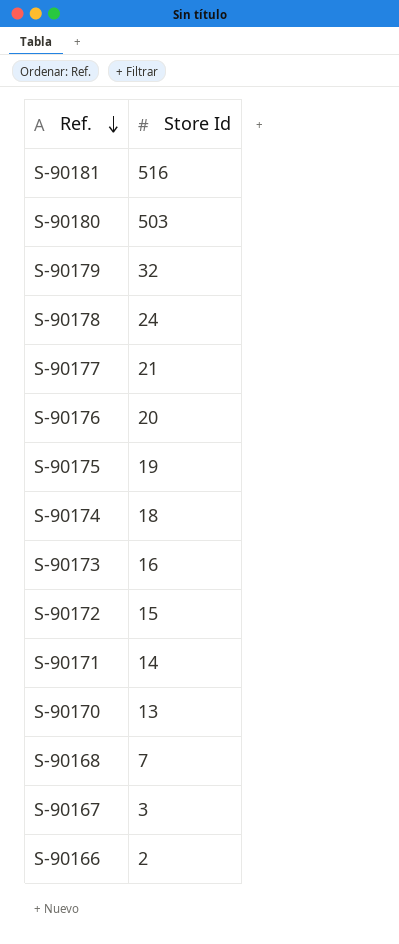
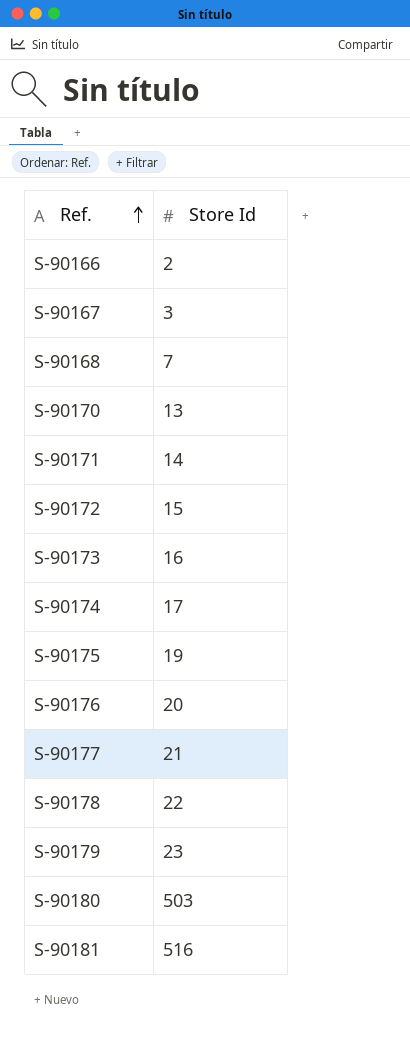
row order: Ref. descending -> Ref. ascending
S-90174 | Store Id: 18 -> 17
S-90178 | Store Id: 24 -> 22
S-90179 | Store Id: 32 -> 23

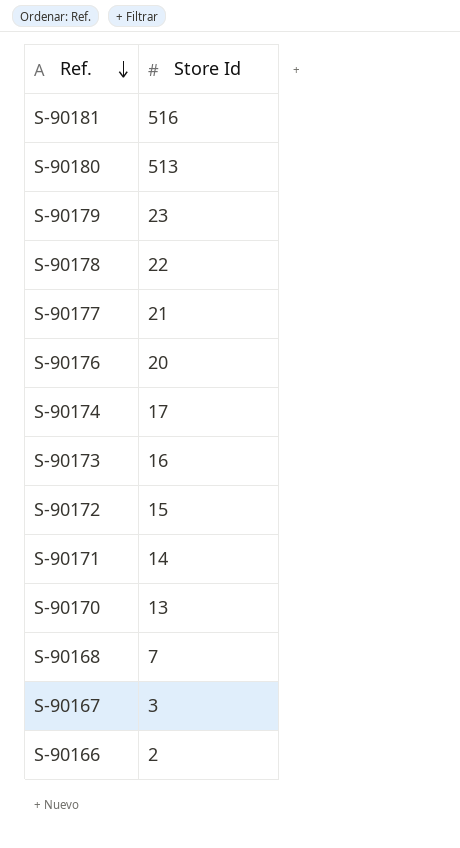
row order: Ref. ascending -> Ref. descending
row S-90175: 19 -> none
S-90180 | Store Id: 503 -> 513

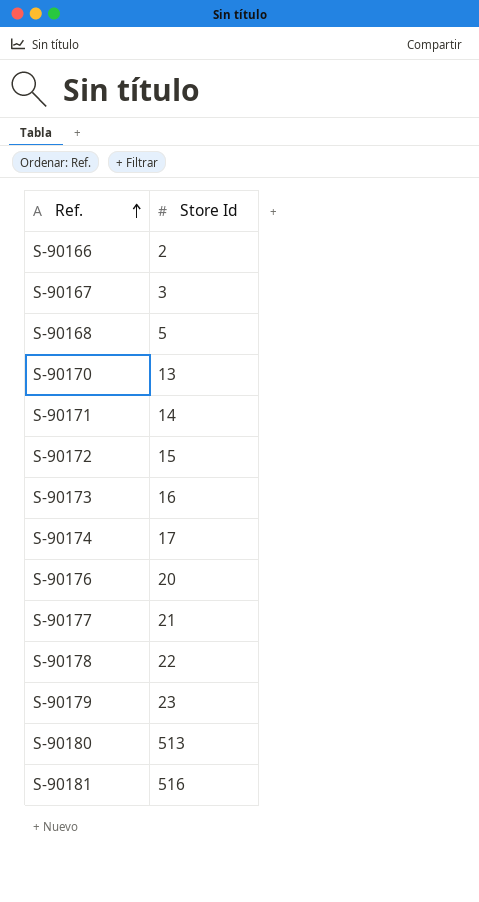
row order: Ref. descending -> Ref. ascending
S-90168 | Store Id: 7 -> 5

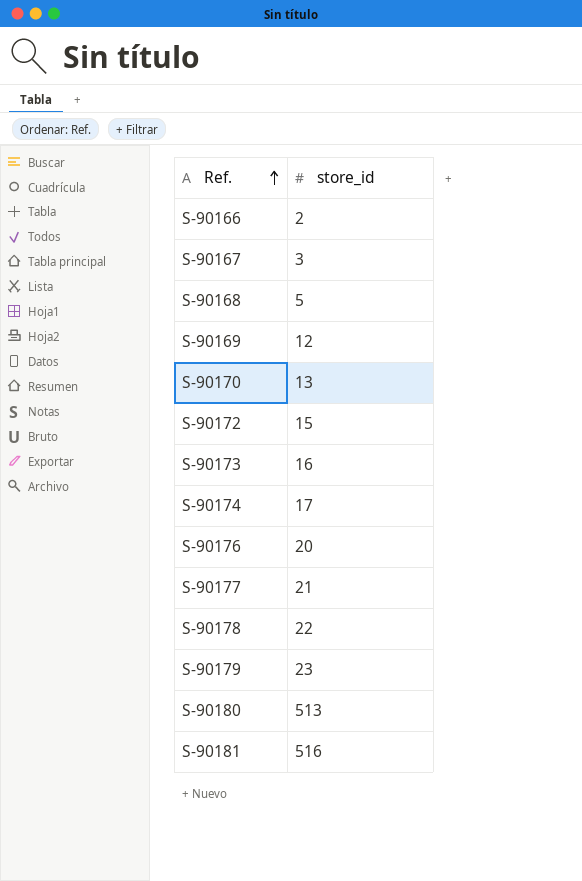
column name: Store Id -> store_id
row S-90171: 14 -> none
row S-90169: none -> 12

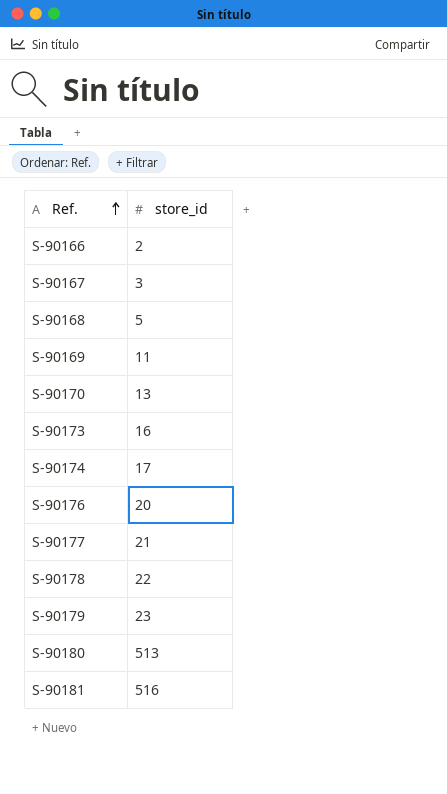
row S-90172: 15 -> none
S-90169 | store_id: 12 -> 11

